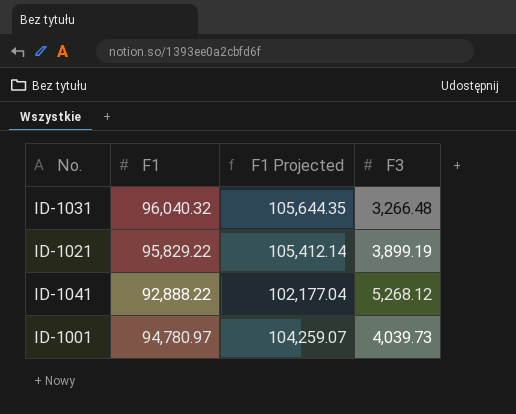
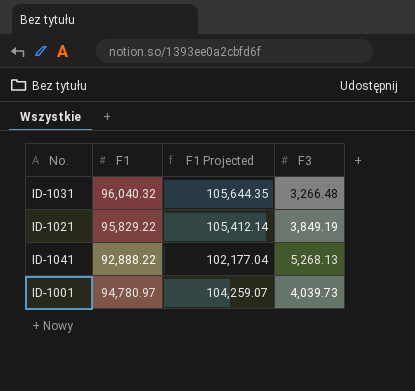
ID-1021 | F3: 3,899.19 -> 3,849.19
ID-1041 | F3: 5,268.12 -> 5,268.13

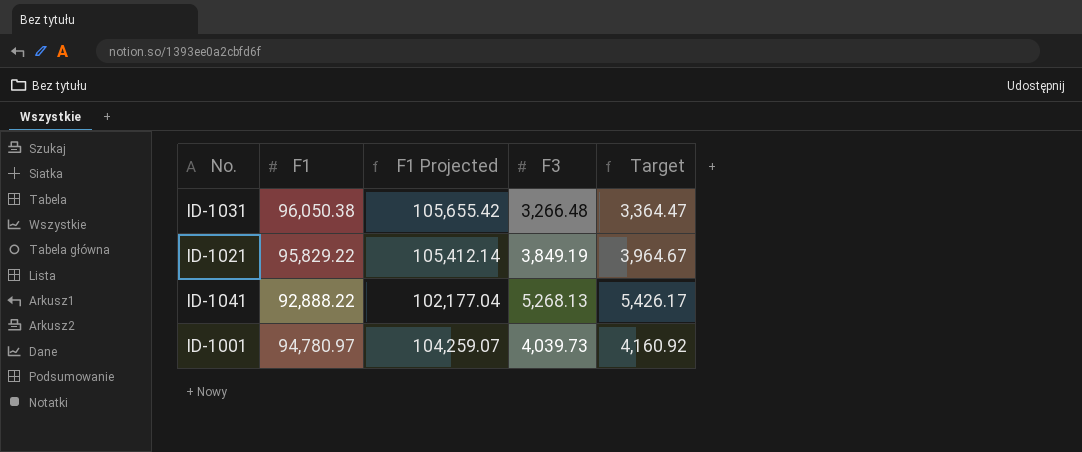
column Target | formula: none -> [F3] * 1.03
ID-1031 | F1: 96,040.32 -> 96,050.38
ID-1031 | F1 Projected: 105,644.35 -> 105,655.42

